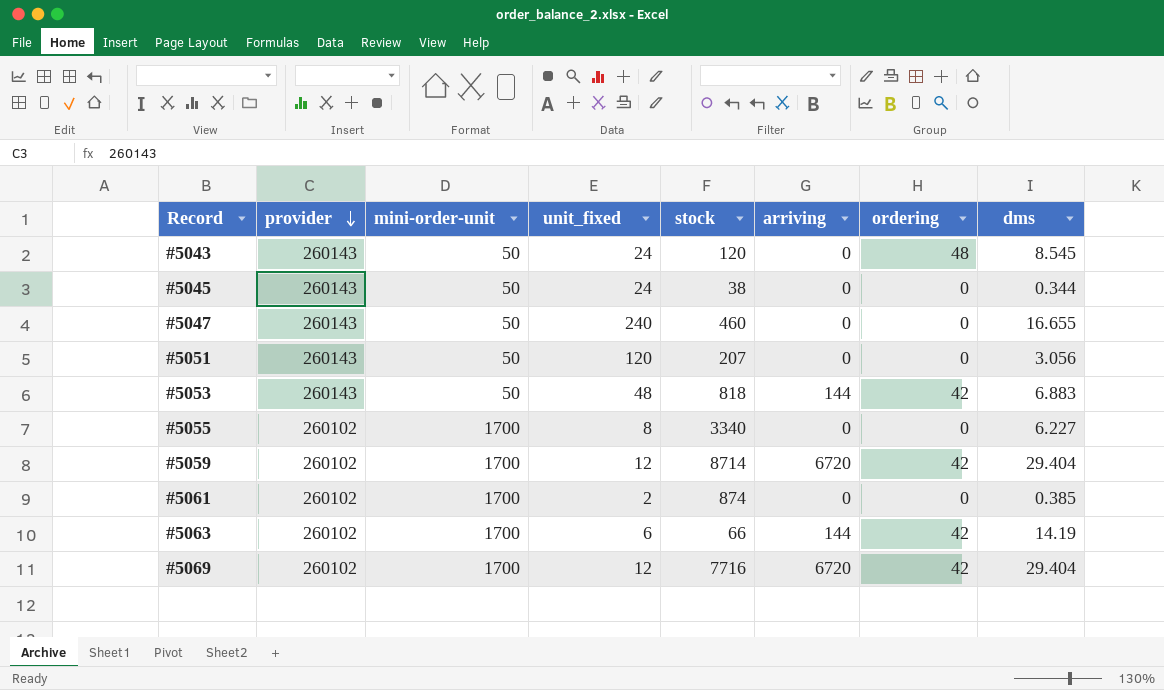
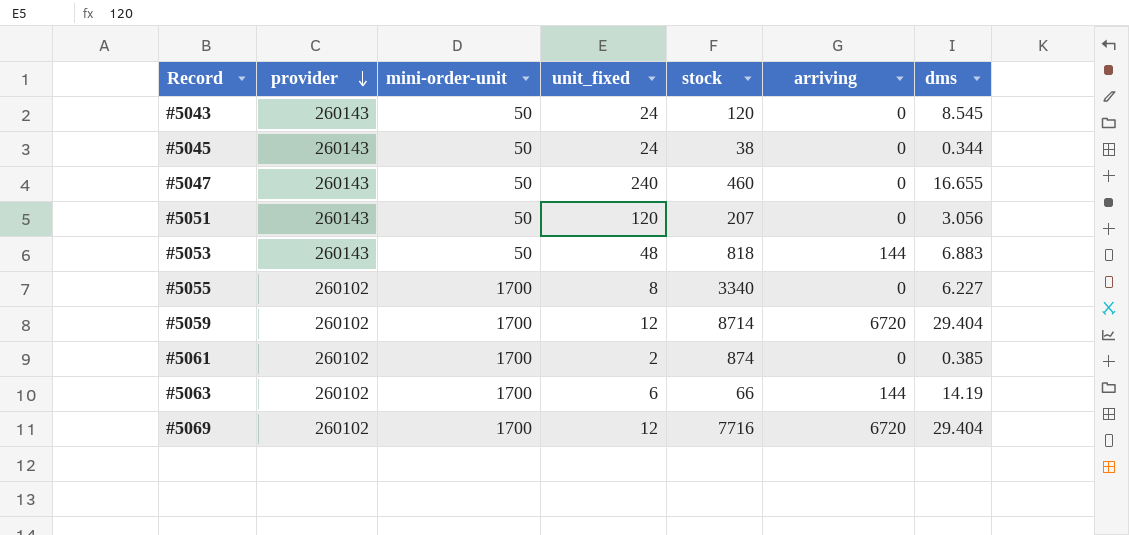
column ordering | position: 7 -> none

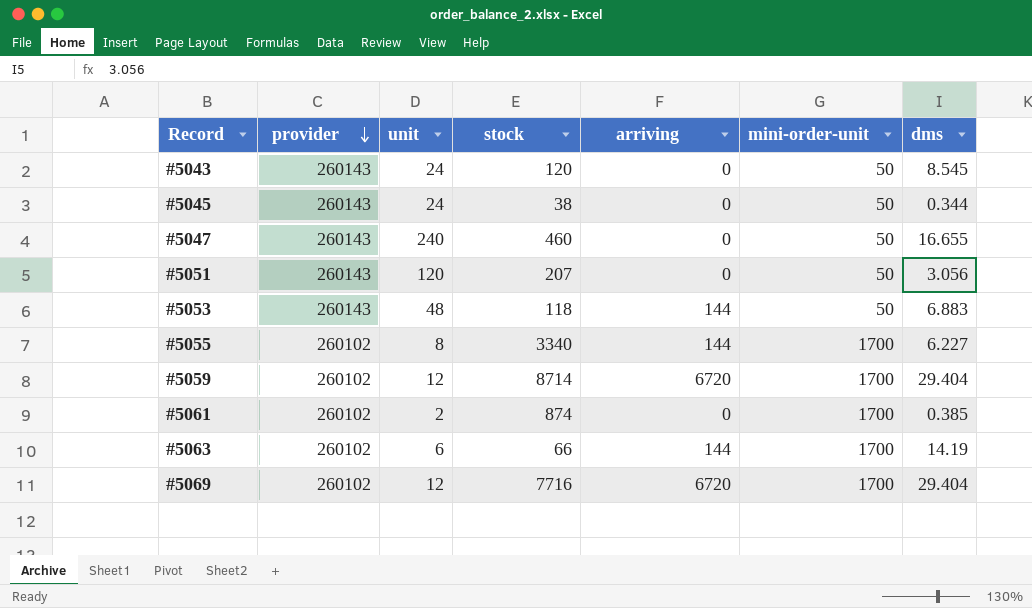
column name: unit_fixed -> unit
column mini-order-unit | position: 3 -> 6
#5053 | stock: 818 -> 118
#5055 | arriving: 0 -> 144

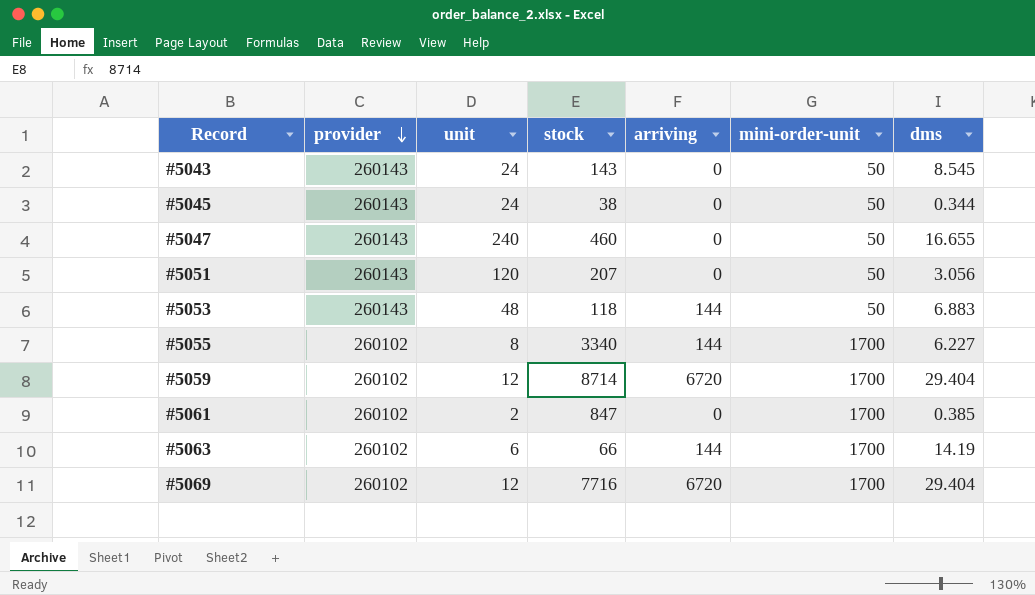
#5043 | stock: 120 -> 143
#5061 | stock: 874 -> 847

